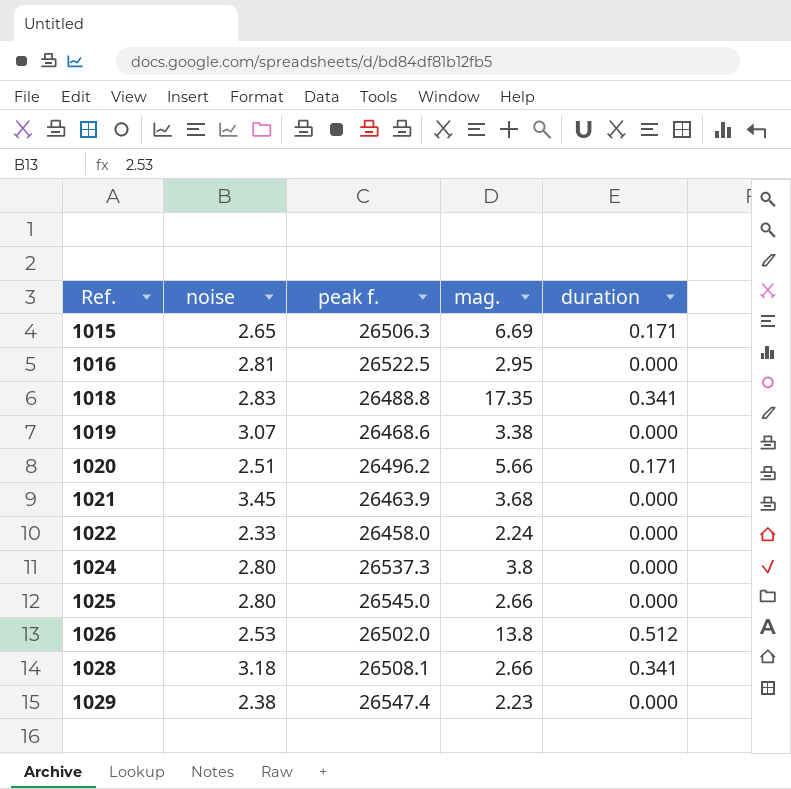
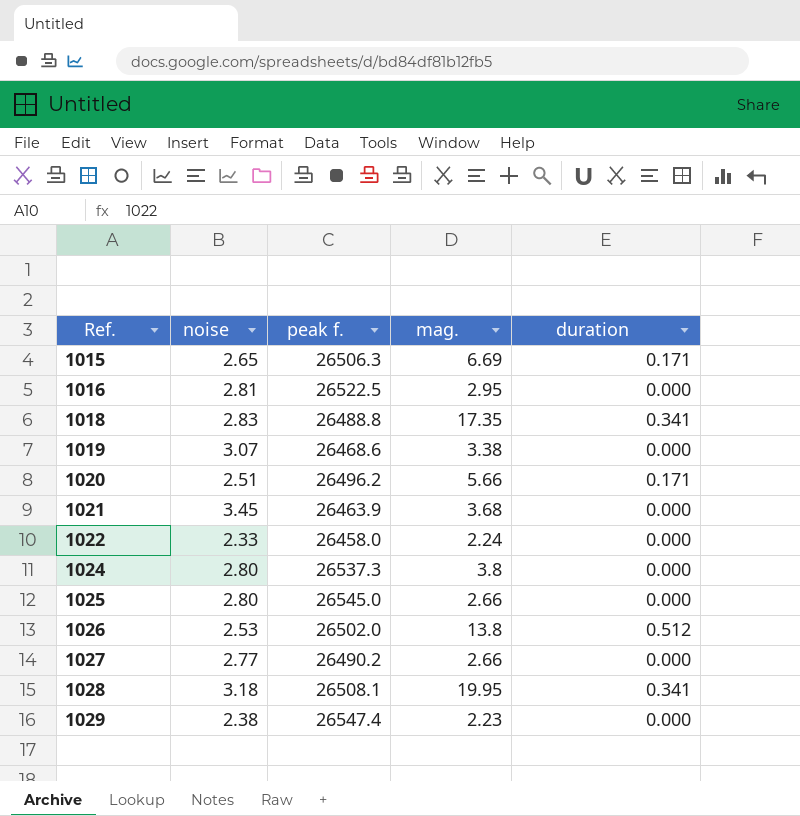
row 1027: none -> 2.77 | 26490.2 | 2.66 | 0.000
1028 | mag.: 2.66 -> 19.95

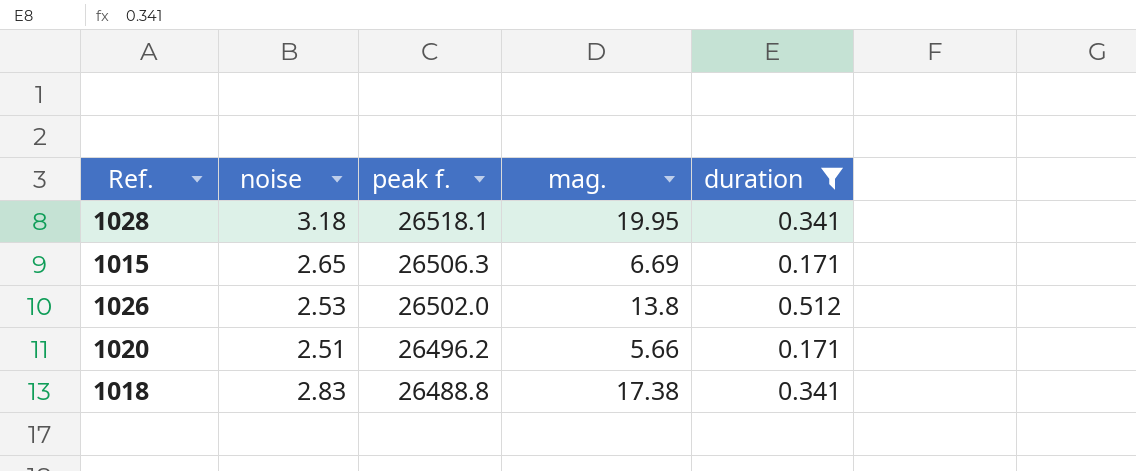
filter: none -> duration != 0.000
row order: Ref. ascending -> peak f. descending
1028 | peak f.: 26508.1 -> 26518.1
1018 | mag.: 17.35 -> 17.38

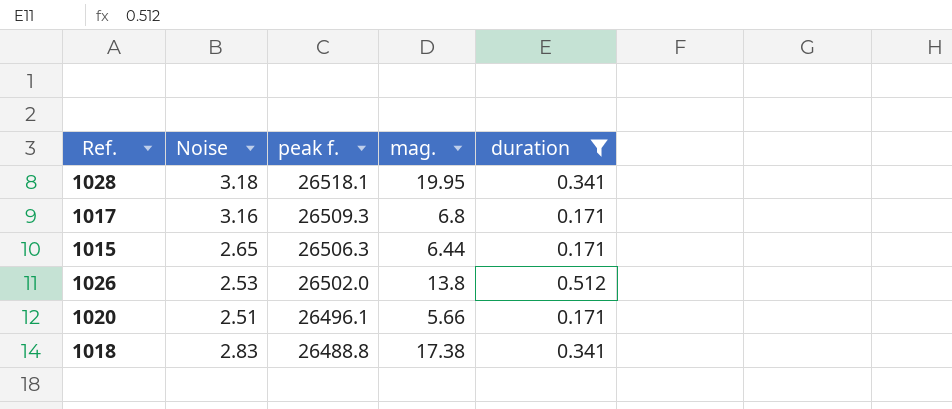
column name: noise -> Noise
row 1017: none -> 3.16 | 26509.3 | 6.8 | 0.171
1015 | mag.: 6.69 -> 6.44
1020 | peak f.: 26496.2 -> 26496.1

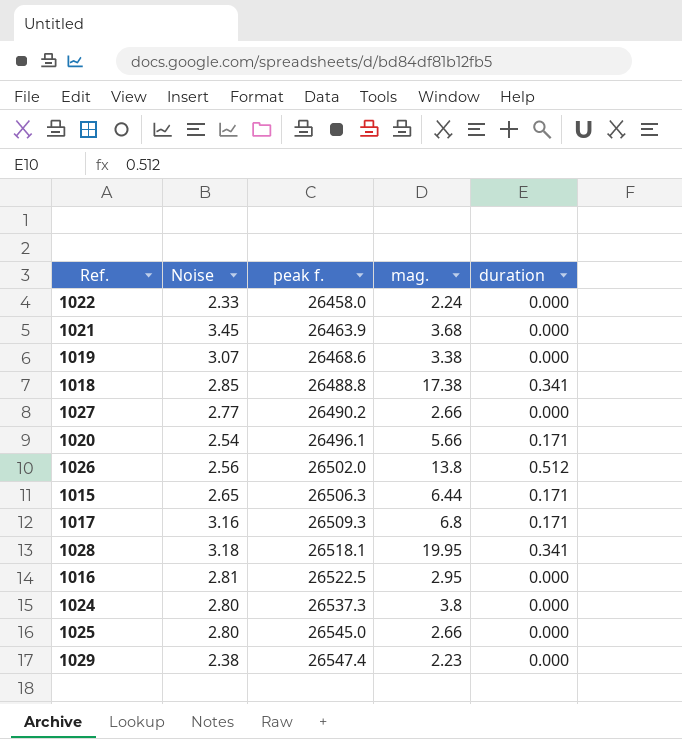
filter: duration != 0.000 -> none
row order: peak f. descending -> peak f. ascending
1018 | Noise: 2.83 -> 2.85
1020 | Noise: 2.51 -> 2.54
1026 | Noise: 2.53 -> 2.56

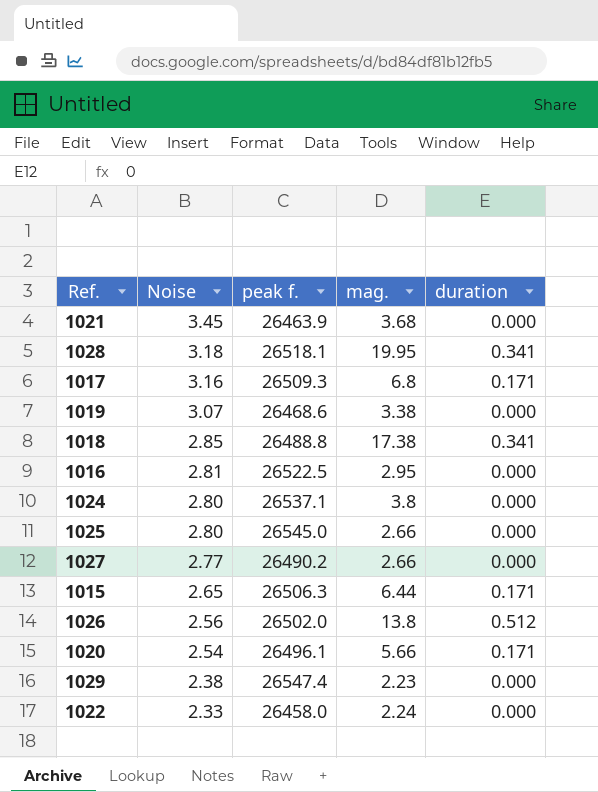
row order: peak f. ascending -> Noise descending
1024 | peak f.: 26537.3 -> 26537.1

